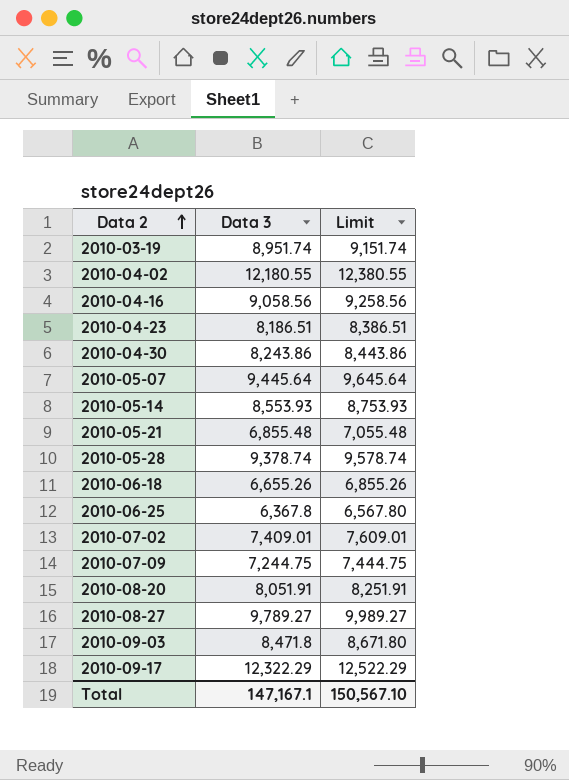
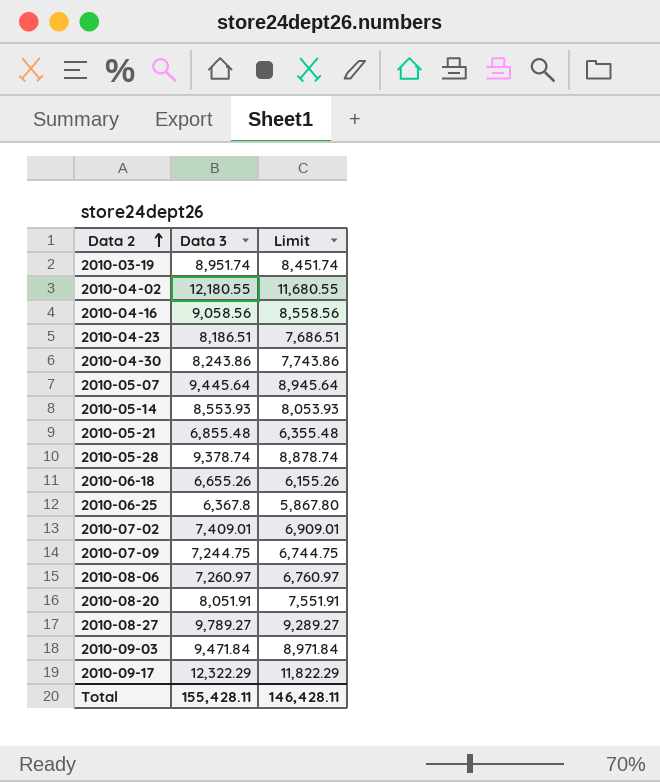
column Limit | formula: [Data 3] + 200 -> [Data 3] - 500
row 2010-08-06: none -> 7,260.97 | 6,760.97
2010-09-03 | Data 3: 8,471.8 -> 9,471.84
Total | Data 3: 147,167.1 -> 155,428.11
Total | Limit: 150,567.10 -> 146,428.11

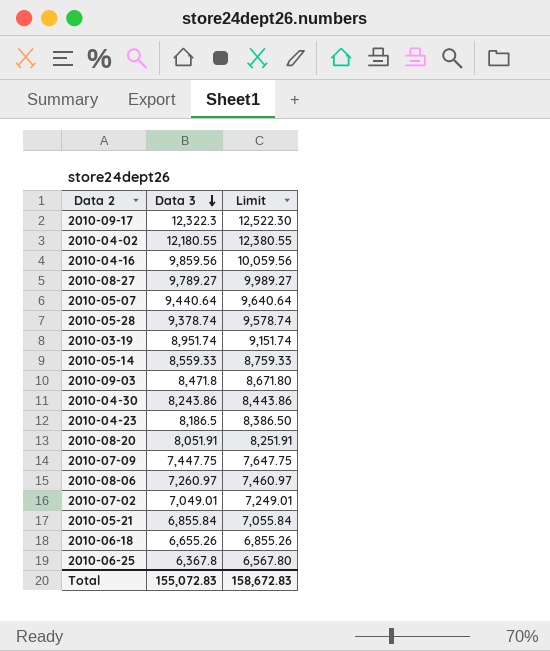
row order: Data 2 ascending -> Data 3 descending
column Limit | formula: [Data 3] - 500 -> [Data 3] + 200
2010-09-17 | Data 3: 12,322.29 -> 12,322.3
2010-04-16 | Data 3: 9,058.56 -> 9,859.56
2010-05-07 | Data 3: 9,445.64 -> 9,440.64
2010-05-14 | Data 3: 8,553.93 -> 8,559.33
2010-09-03 | Data 3: 9,471.84 -> 8,471.8
2010-04-23 | Data 3: 8,186.51 -> 8,186.5
2010-07-09 | Data 3: 7,244.75 -> 7,447.75
2010-07-02 | Data 3: 7,409.01 -> 7,049.01
2010-05-21 | Data 3: 6,855.48 -> 6,855.84
Total | Data 3: 155,428.11 -> 155,072.83
Total | Limit: 146,428.11 -> 158,672.83

